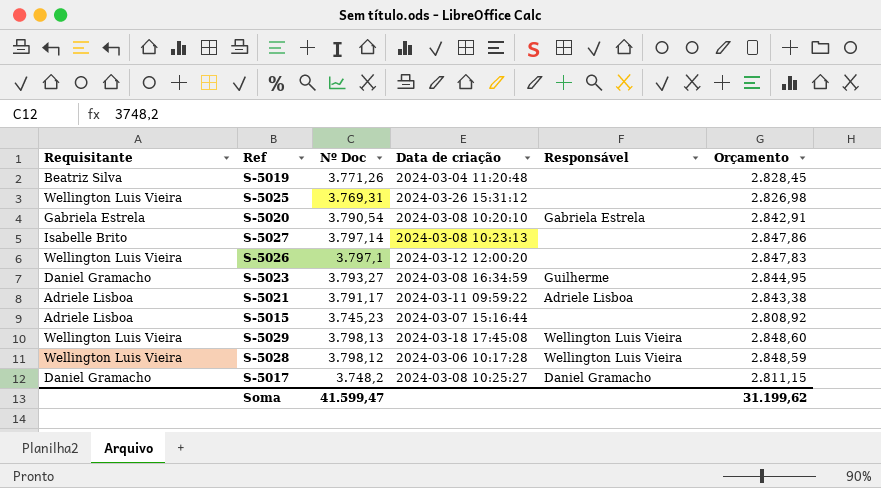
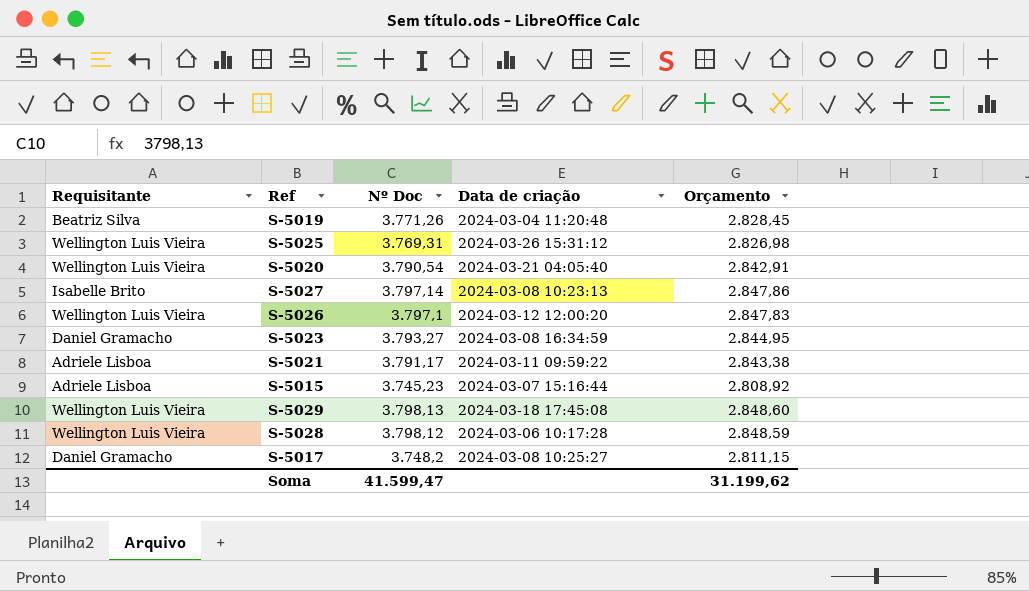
column Responsável | position: 5 -> none
S-5020 | Requisitante: Gabriela Estrela -> Wellington Luis Vieira
S-5020 | Data de criação: 2024-03-08 10:20:10 -> 2024-03-21 04:05:40

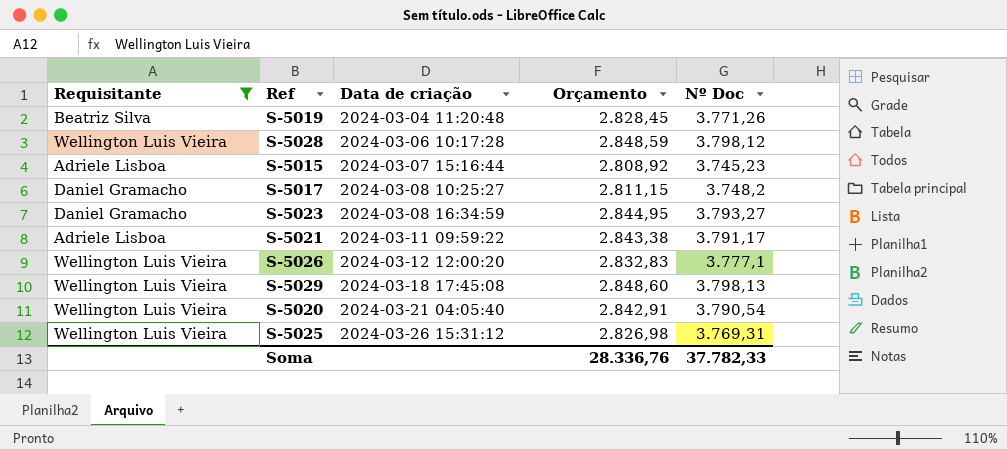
filter: none -> Requisitante != Isabelle Brito
row order: none -> Data de criação ascending
column Nº Doc | position: 3 -> 5
S-5026 | Orçamento: 2.847,83 -> 2.832,83
S-5026 | Nº Doc: 3.797,1 -> 3.777,1
Soma | Orçamento: 31.199,62 -> 28.336,76
Soma | Nº Doc: 41.599,47 -> 37.782,33

